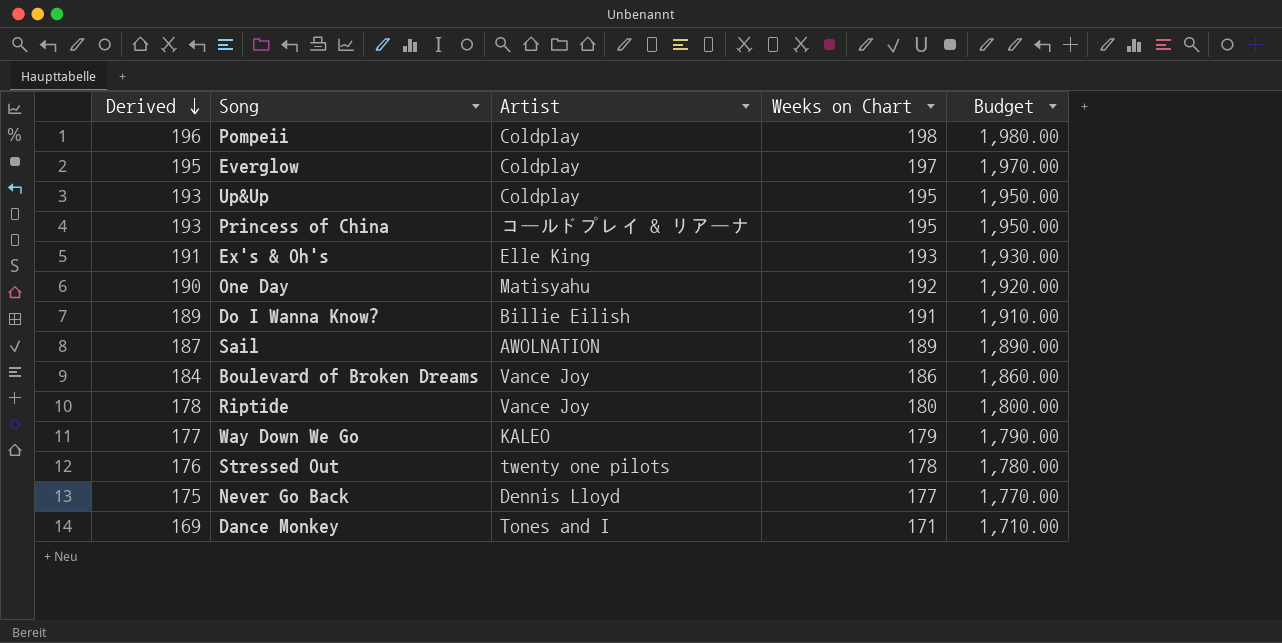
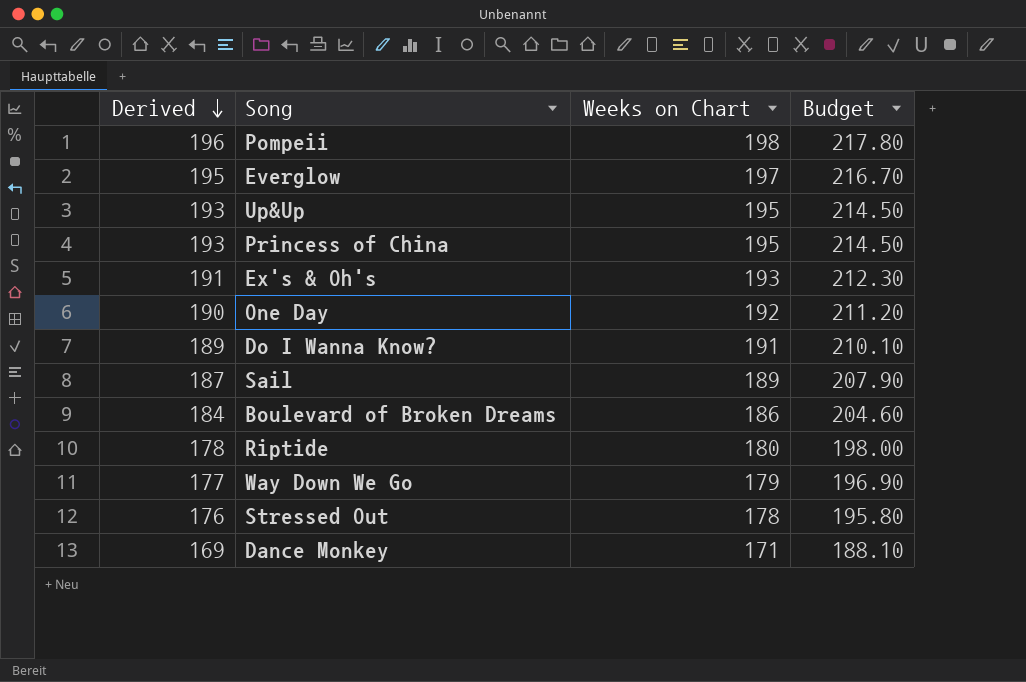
column Artist | position: 3 -> none
column Budget | formula: [Weeks on Chart] * 10 -> [Weeks on Chart] * 1.1
row Never Go Back: 175 | Dennis Lloyd | 177 | 1,770.00 -> none

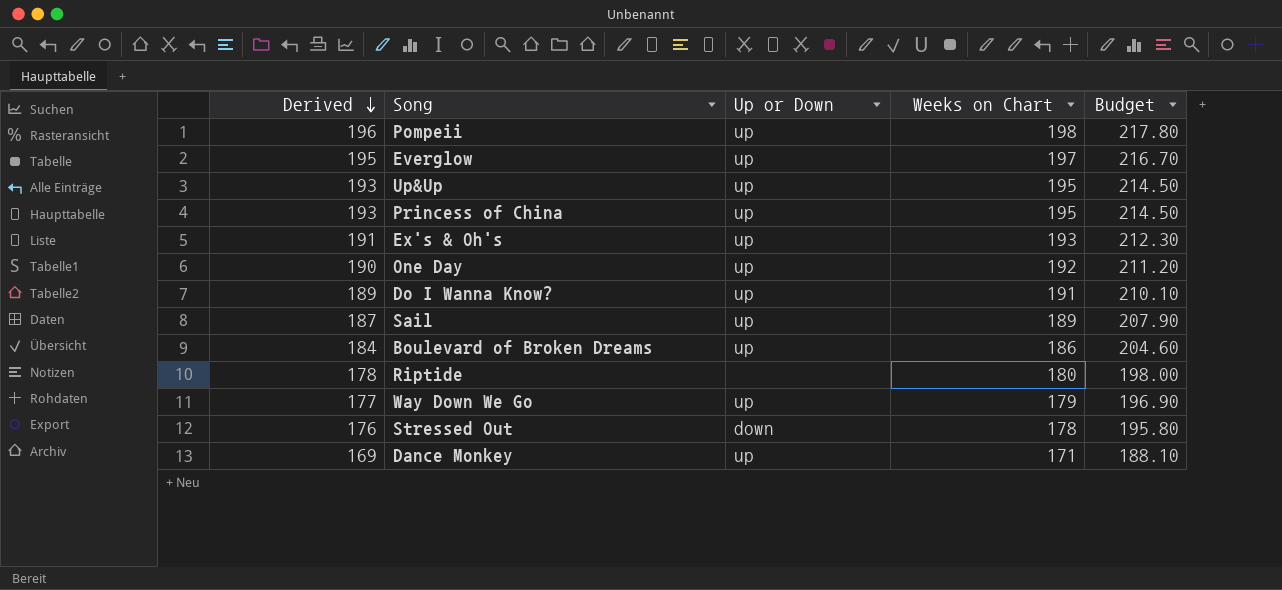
column Up or Down | position: none -> 3

